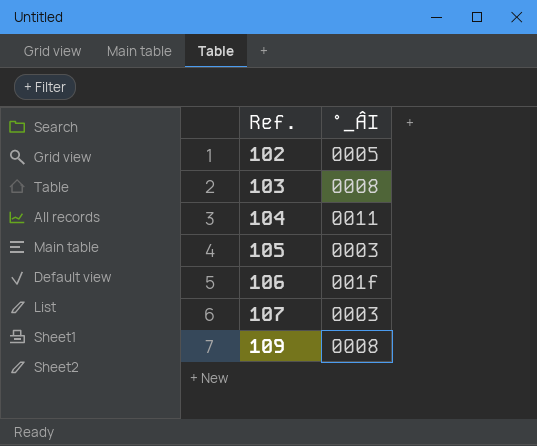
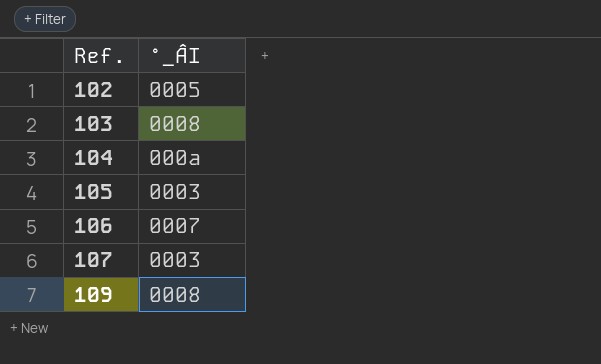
104 | °_ÂI: 0011 -> 000a
106 | °_ÂI: 001f -> 0007

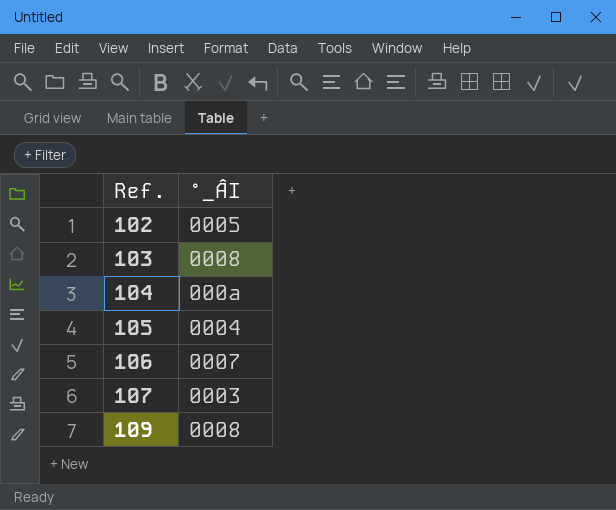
105 | °_ÂI: 0003 -> 0004

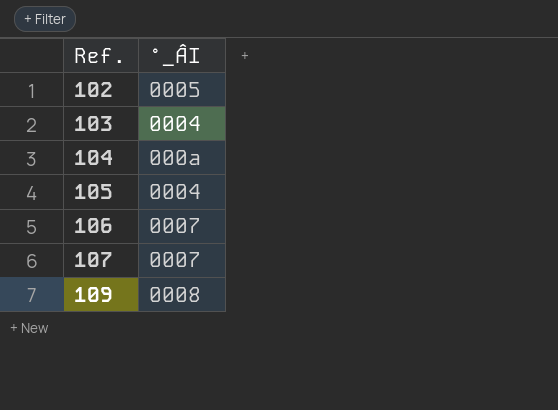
103 | °_ÂI: 0008 -> 0004
107 | °_ÂI: 0003 -> 0007

